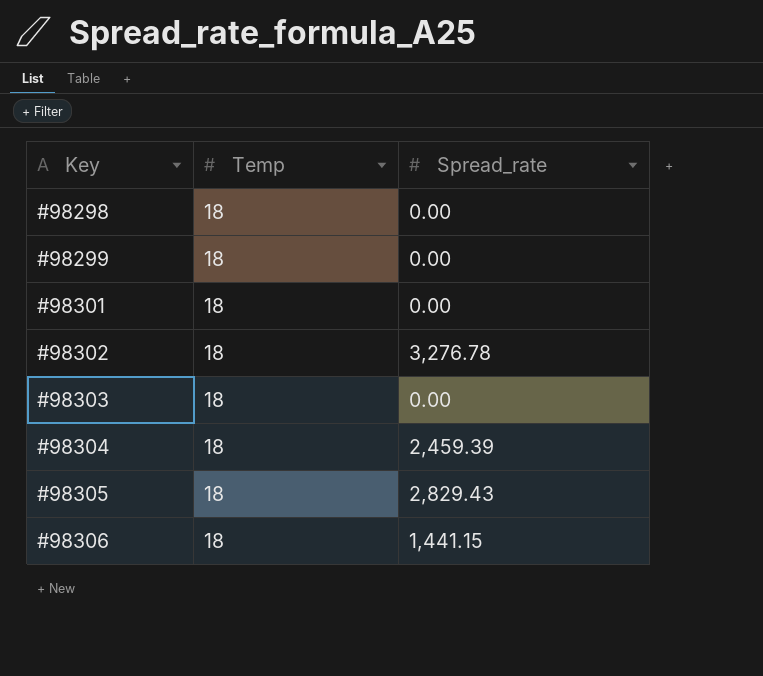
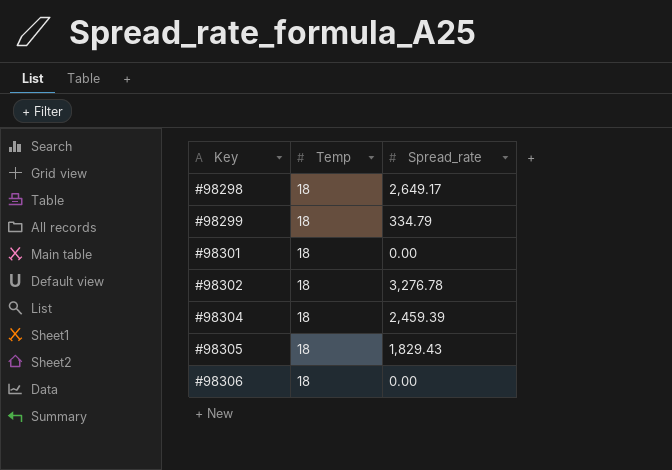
row #98303: 18 | 0.00 -> none
#98298 | Spread_rate: 0.00 -> 2,649.17
#98299 | Spread_rate: 0.00 -> 334.79
#98305 | Spread_rate: 2,829.43 -> 1,829.43
#98306 | Spread_rate: 1,441.15 -> 0.00

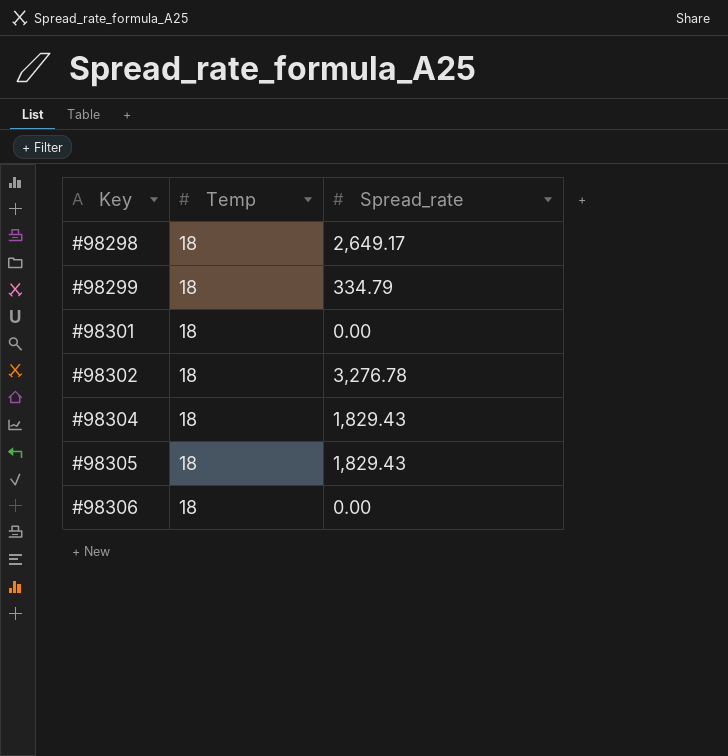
#98304 | Spread_rate: 2,459.39 -> 1,829.43

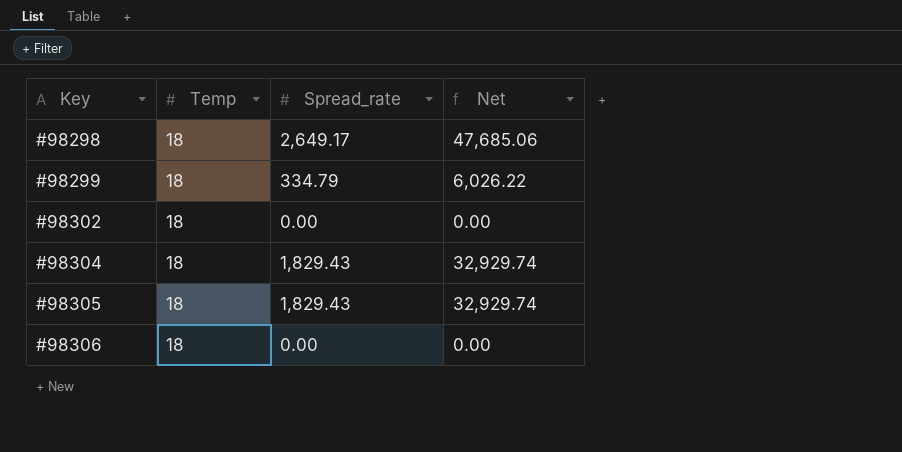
column Net | formula: none -> [Temp] * [Spread_rate]
row #98301: 18 | 0.00 -> none
#98302 | Spread_rate: 3,276.78 -> 0.00

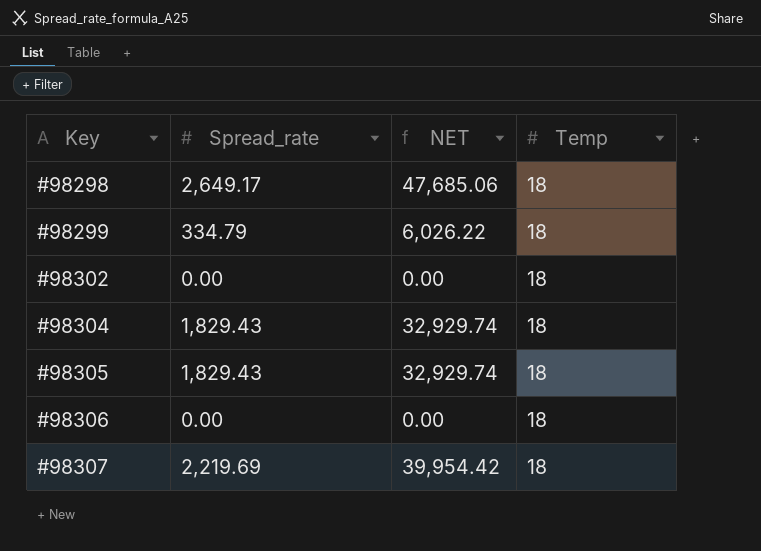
column name: Net -> NET
column Temp | position: 2 -> 4
row #98307: none -> 2,219.69 | 39,954.42 | 18

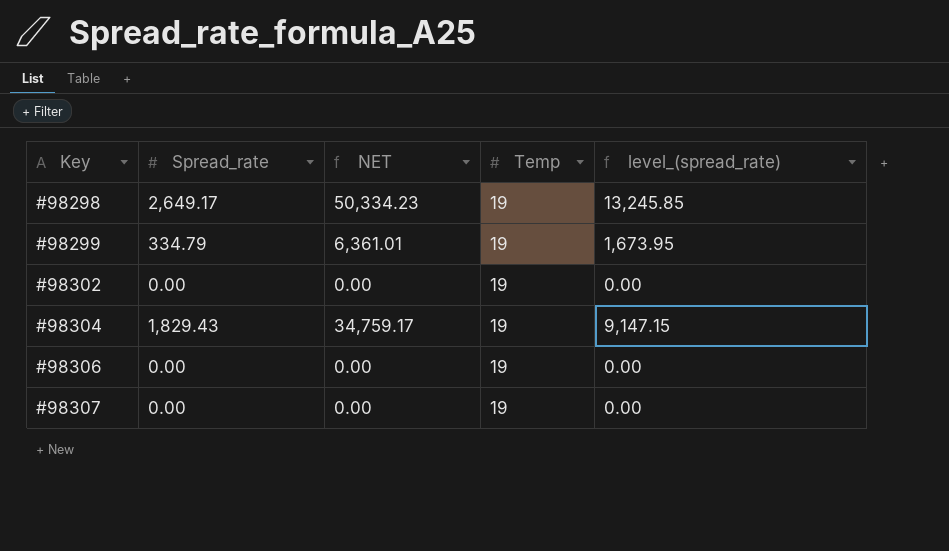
column level_(spread_rate) | formula: none -> [Spread_rate] * 5
row #98305: 1,829.43 | 32,929.74 | 18 -> none
#98298 | NET: 47,685.06 -> 50,334.23
#98298 | Temp: 18 -> 19
#98299 | NET: 6,026.22 -> 6,361.01
#98299 | Temp: 18 -> 19
#98302 | Temp: 18 -> 19
#98304 | NET: 32,929.74 -> 34,759.17
#98304 | Temp: 18 -> 19
#98306 | Temp: 18 -> 19
#98307 | Spread_rate: 2,219.69 -> 0.00
#98307 | NET: 39,954.42 -> 0.00
#98307 | Temp: 18 -> 19

